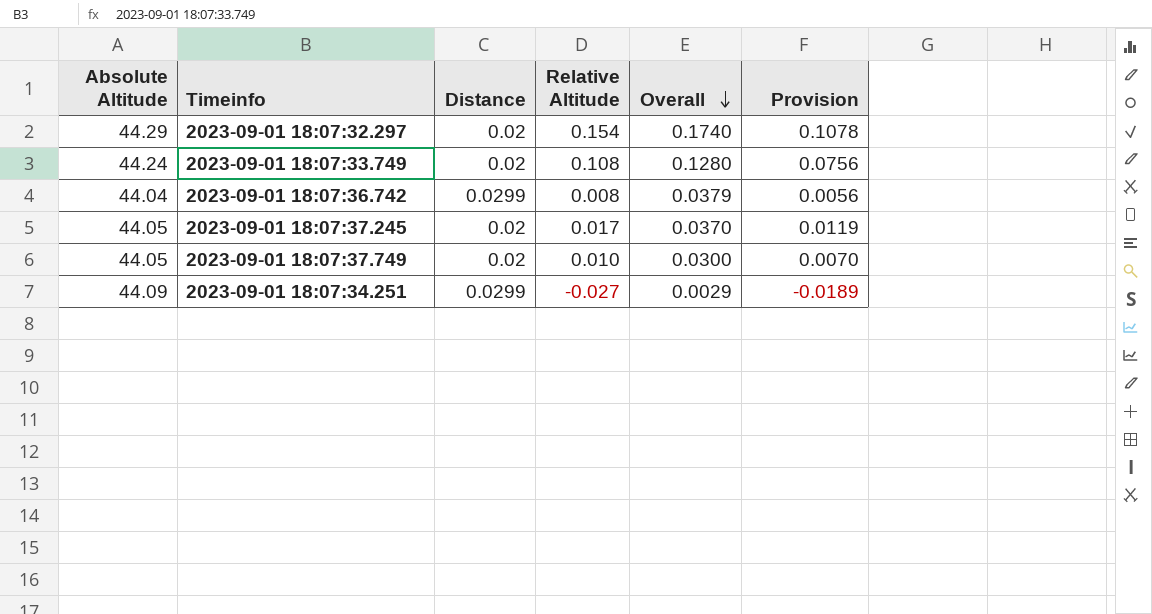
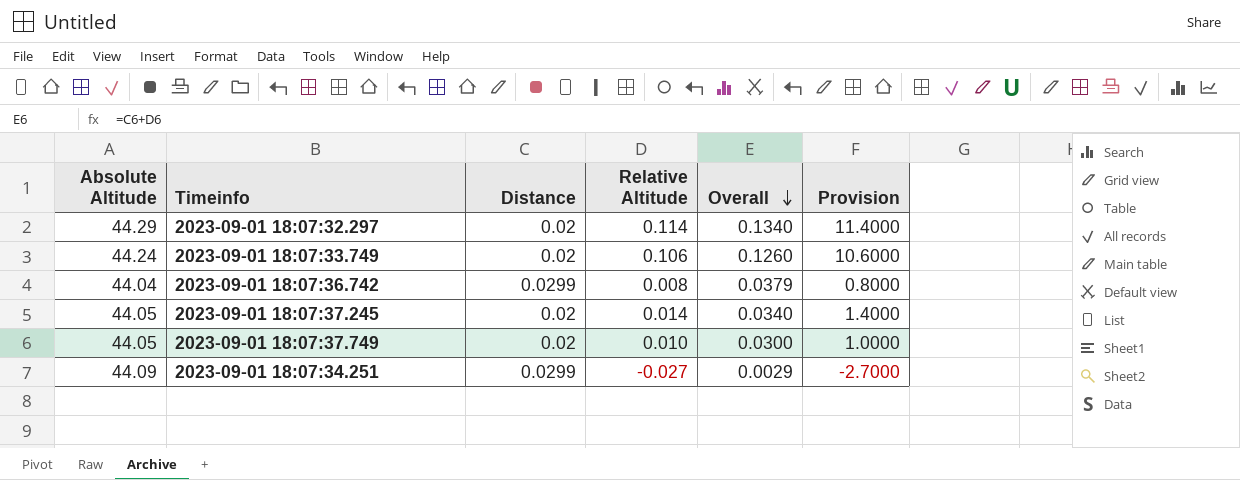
column Provision | formula: [Relative Altitude] * 0.7 -> [Relative Altitude] * 100
2023-09-01 18:07:32.297 | Relative Altitude: 0.154 -> 0.114
2023-09-01 18:07:32.297 | Overall: 0.1740 -> 0.1340
2023-09-01 18:07:33.749 | Relative Altitude: 0.108 -> 0.106
2023-09-01 18:07:33.749 | Overall: 0.1280 -> 0.1260
2023-09-01 18:07:37.245 | Relative Altitude: 0.017 -> 0.014
2023-09-01 18:07:37.245 | Overall: 0.0370 -> 0.0340

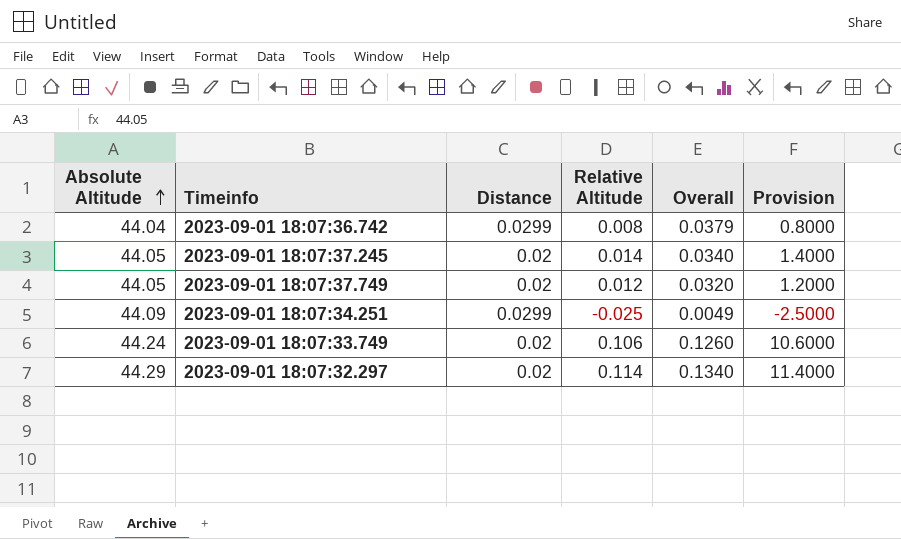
row order: Overall descending -> Absolute Altitude ascending
2023-09-01 18:07:37.749 | Relative Altitude: 0.010 -> 0.012
2023-09-01 18:07:37.749 | Overall: 0.0300 -> 0.0320
2023-09-01 18:07:37.749 | Provision: 1.0000 -> 1.2000
2023-09-01 18:07:34.251 | Relative Altitude: -0.027 -> -0.025
2023-09-01 18:07:34.251 | Overall: 0.0029 -> 0.0049
2023-09-01 18:07:34.251 | Provision: -2.7000 -> -2.5000

